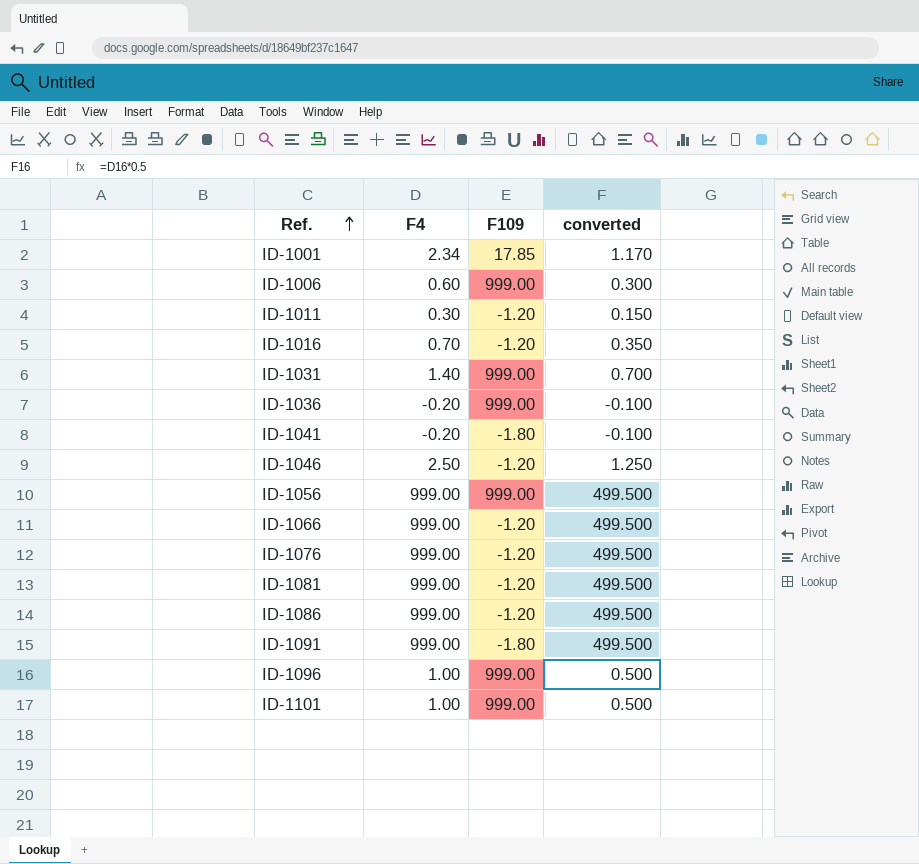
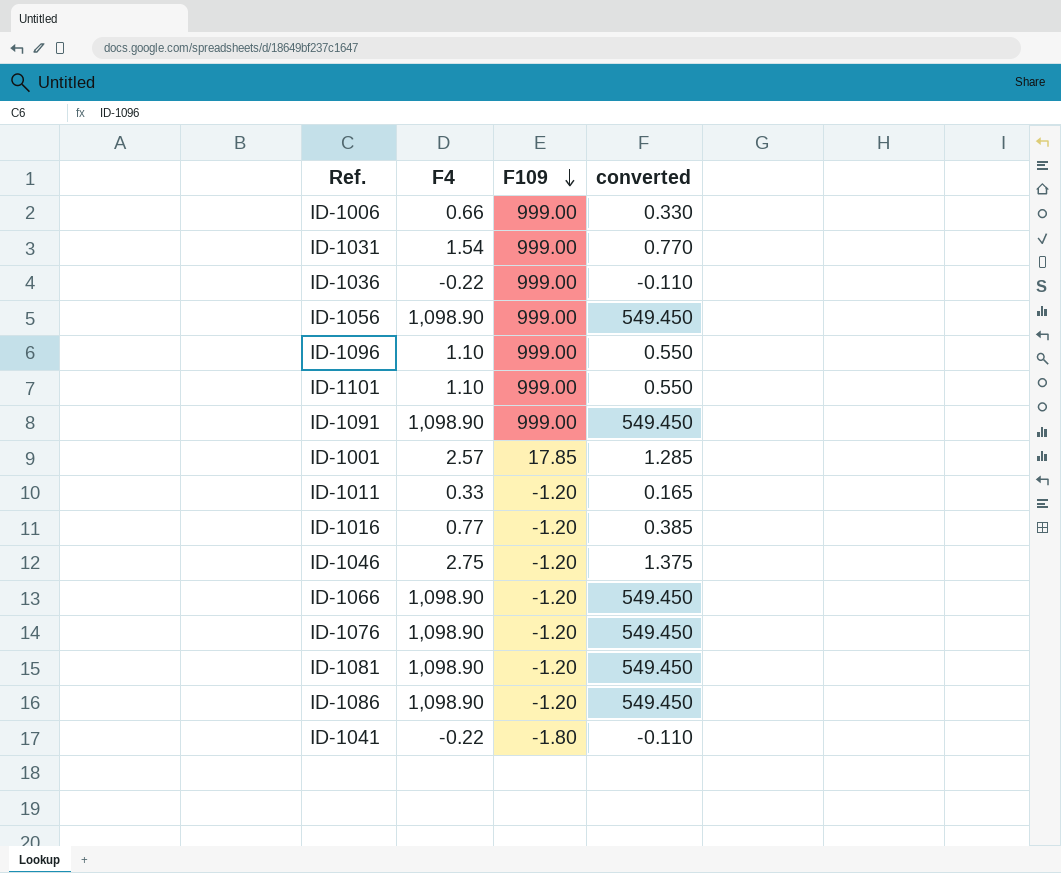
row order: Ref. ascending -> F109 descending
ID-1006 | F4: 0.60 -> 0.66
ID-1006 | converted: 0.300 -> 0.330
ID-1031 | F4: 1.40 -> 1.54
ID-1031 | converted: 0.700 -> 0.770
ID-1036 | F4: -0.20 -> -0.22
ID-1036 | converted: -0.100 -> -0.110
ID-1056 | F4: 999.00 -> 1,098.90
ID-1056 | converted: 499.500 -> 549.450
ID-1096 | F4: 1.00 -> 1.10
ID-1096 | converted: 0.500 -> 0.550
ID-1101 | F4: 1.00 -> 1.10
ID-1101 | converted: 0.500 -> 0.550
ID-1091 | F4: 999.00 -> 1,098.90
ID-1091 | F109: -1.80 -> 999.00
ID-1091 | converted: 499.500 -> 549.450
ID-1001 | F4: 2.34 -> 2.57
ID-1001 | converted: 1.170 -> 1.285
ID-1011 | F4: 0.30 -> 0.33
ID-1011 | converted: 0.150 -> 0.165
ID-1016 | F4: 0.70 -> 0.77
ID-1016 | converted: 0.350 -> 0.385
ID-1046 | F4: 2.50 -> 2.75
ID-1046 | converted: 1.250 -> 1.375
ID-1066 | F4: 999.00 -> 1,098.90
ID-1066 | converted: 499.500 -> 549.450
ID-1076 | F4: 999.00 -> 1,098.90
ID-1076 | converted: 499.500 -> 549.450
ID-1081 | F4: 999.00 -> 1,098.90
ID-1081 | converted: 499.500 -> 549.450
ID-1086 | F4: 999.00 -> 1,098.90
ID-1086 | converted: 499.500 -> 549.450
ID-1041 | F4: -0.20 -> -0.22
ID-1041 | converted: -0.100 -> -0.110

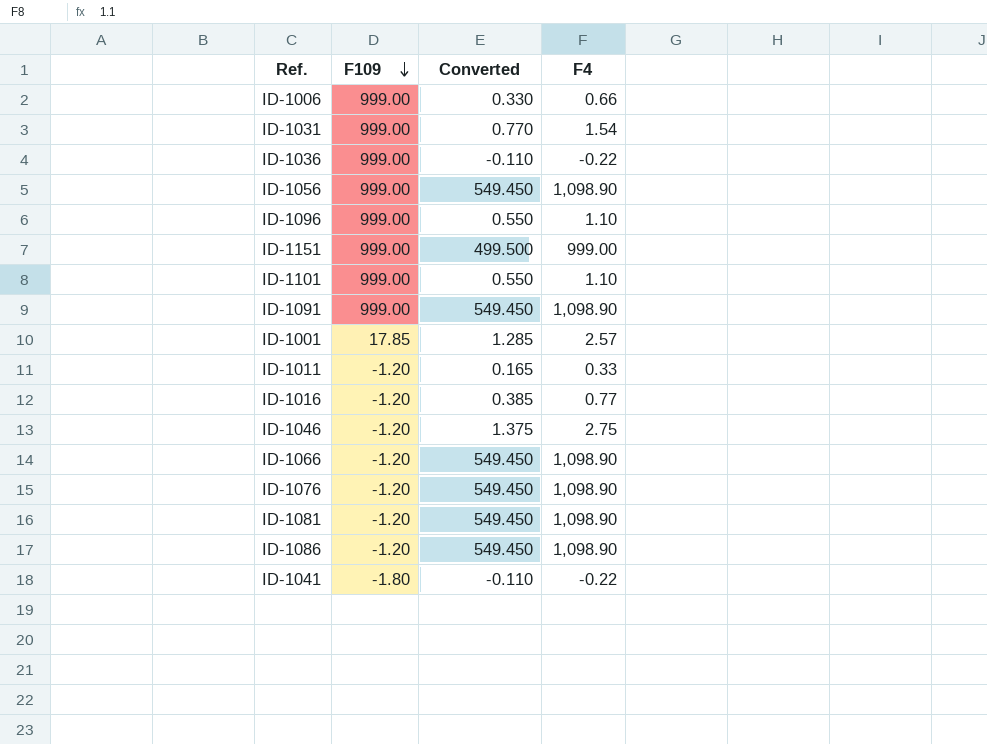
column name: converted -> Converted
column F4 | position: 2 -> 4
row ID-1151: none -> 999.00 | 499.500 | 999.00

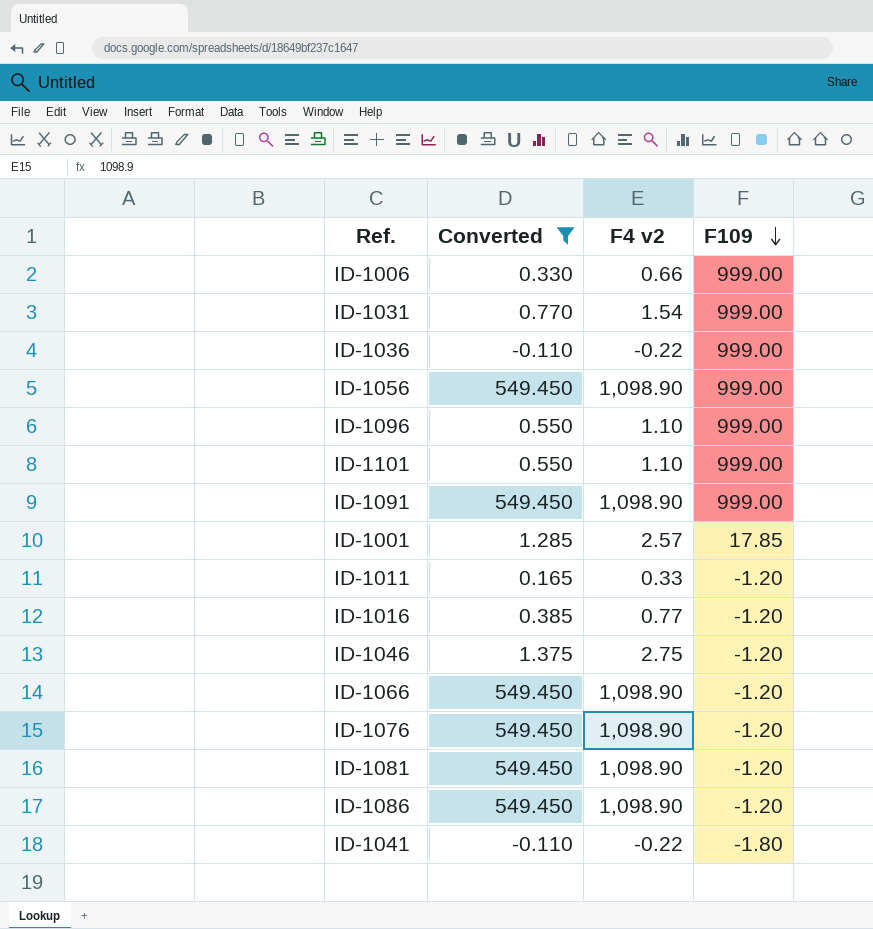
filter: none -> Converted != 499.500
column name: F4 -> F4 v2
column F109 | position: 2 -> 4

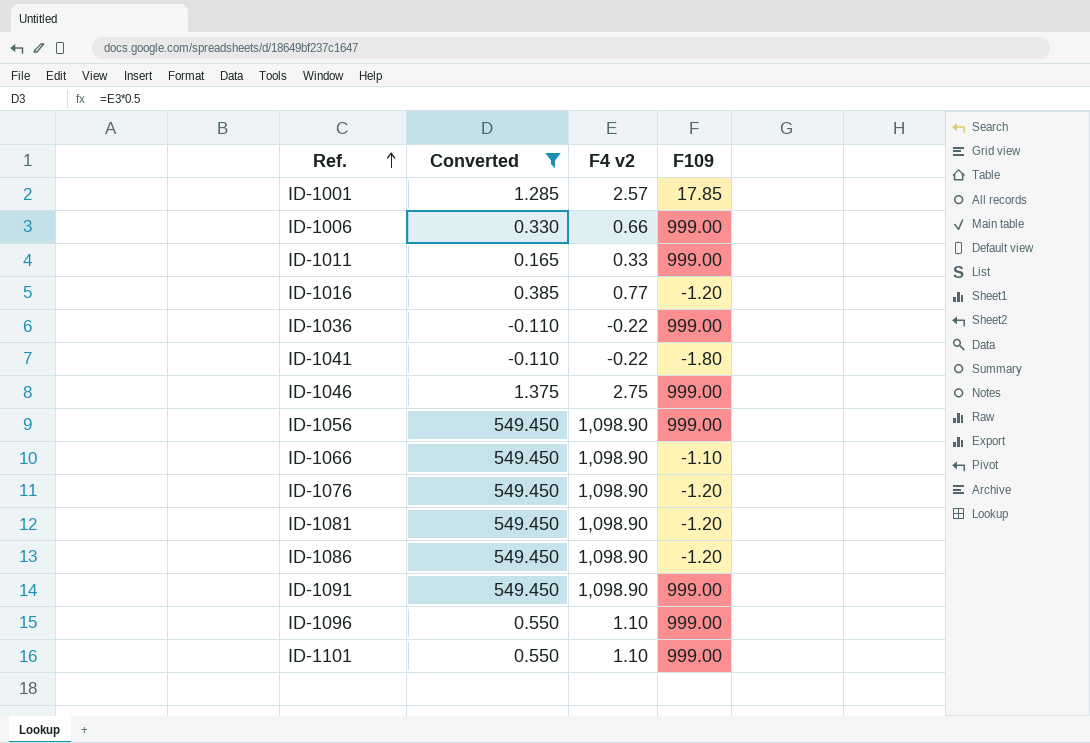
row order: F109 descending -> Ref. ascending
row ID-1031: 0.770 | 1.54 | 999.00 -> none
ID-1011 | F109: -1.20 -> 999.00
ID-1046 | F109: -1.20 -> 999.00
ID-1066 | F109: -1.20 -> -1.10

